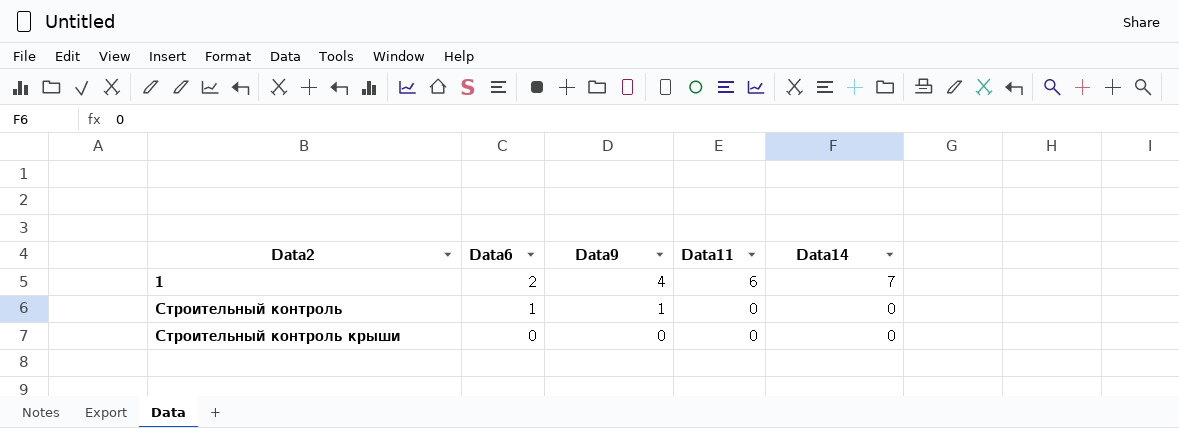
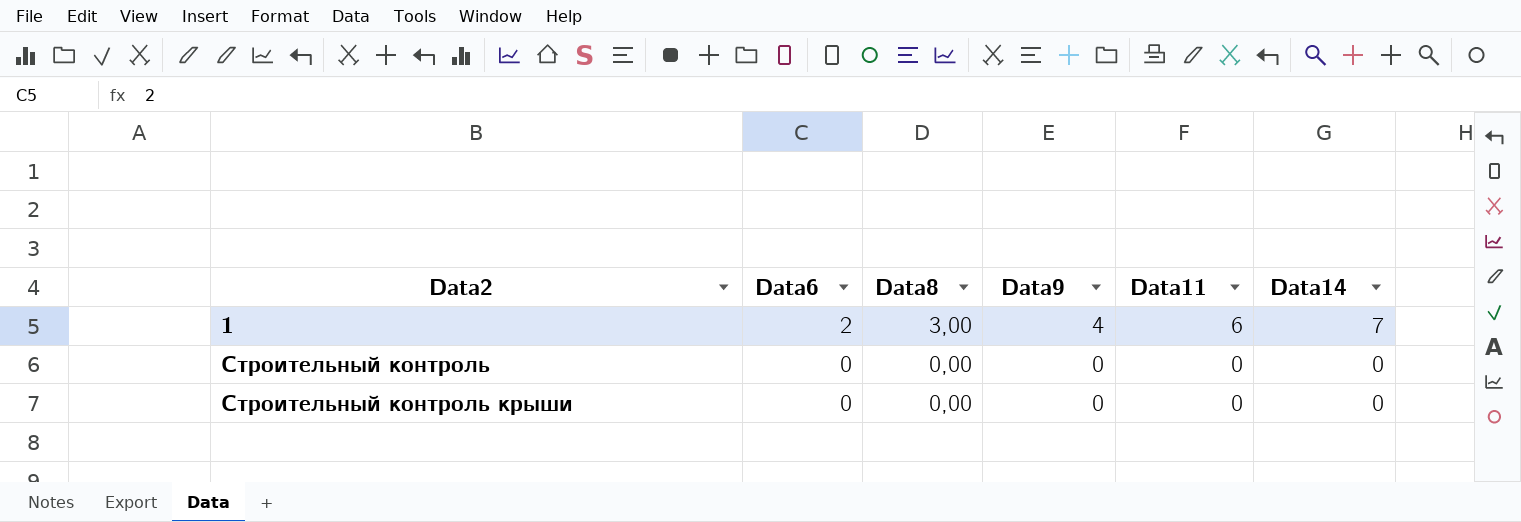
column Data8 | position: none -> 3
Строительный контроль | Data6: 1 -> 0
Строительный контроль | Data9: 1 -> 0

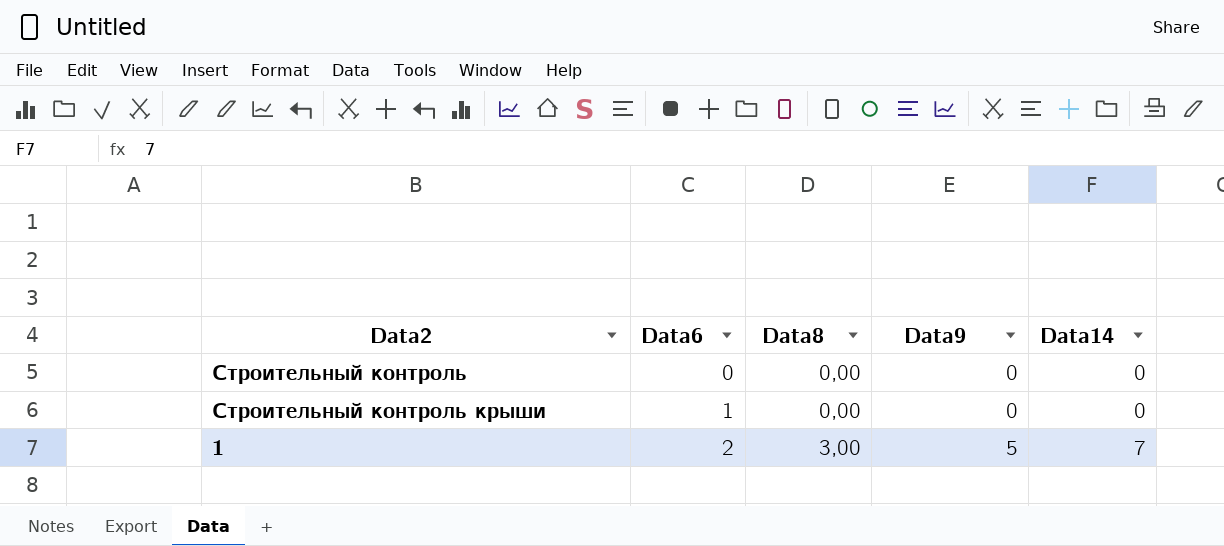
row order: Data2 ascending -> Data6 ascending
column Data11 | position: 5 -> none
Строительный контроль крыши | Data6: 0 -> 1
1 | Data9: 4 -> 5

